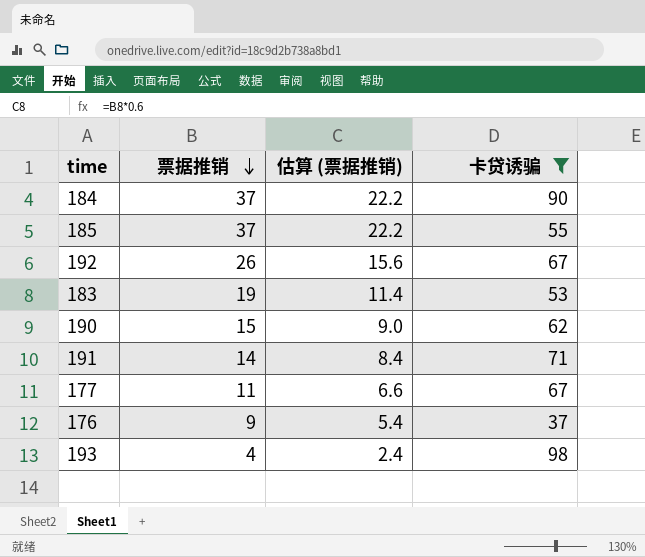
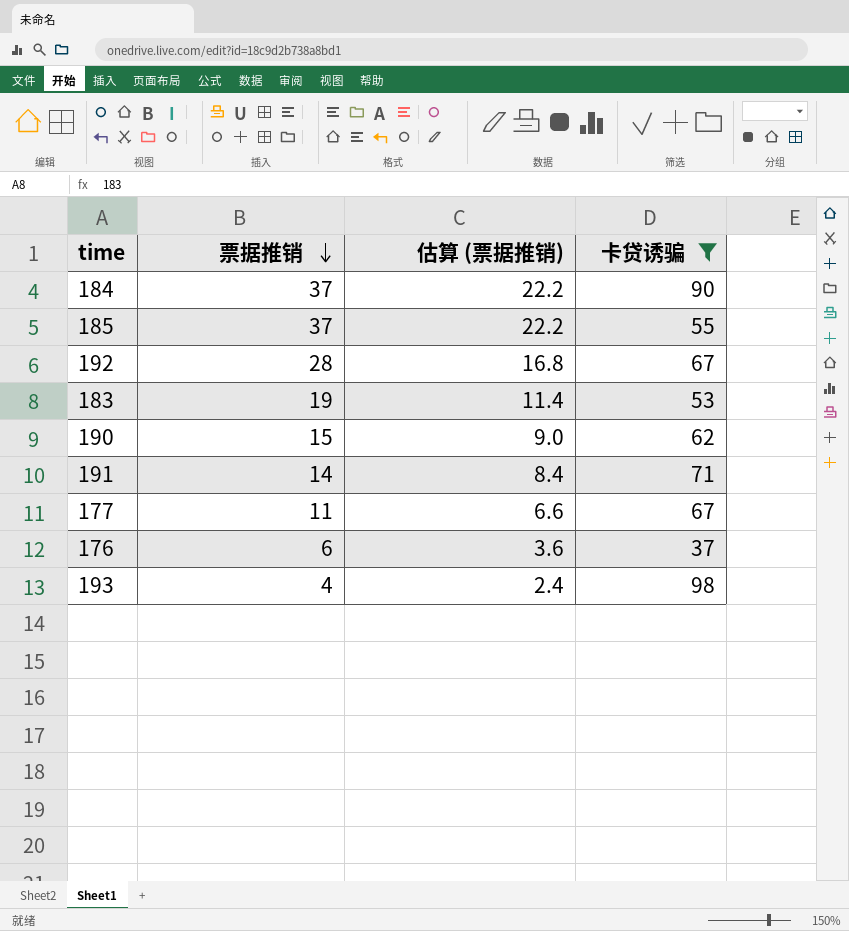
192 | 票据推销: 26 -> 28
192 | 估算 (票据推销): 15.6 -> 16.8
176 | 票据推销: 9 -> 6
176 | 估算 (票据推销): 5.4 -> 3.6

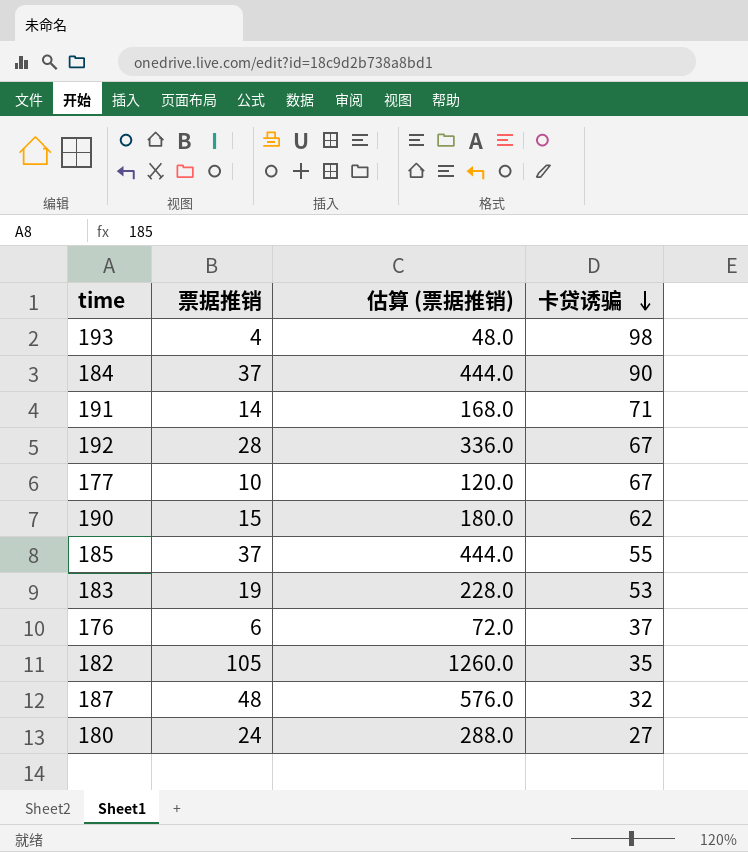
filter: 卡贷诱骗 >= 37 -> none
row order: 票据推销 descending -> 卡贷诱骗 descending
column 估算 (票据推销) | formula: [票据推销] * 0.6 -> [票据推销] * 12
177 | 票据推销: 11 -> 10

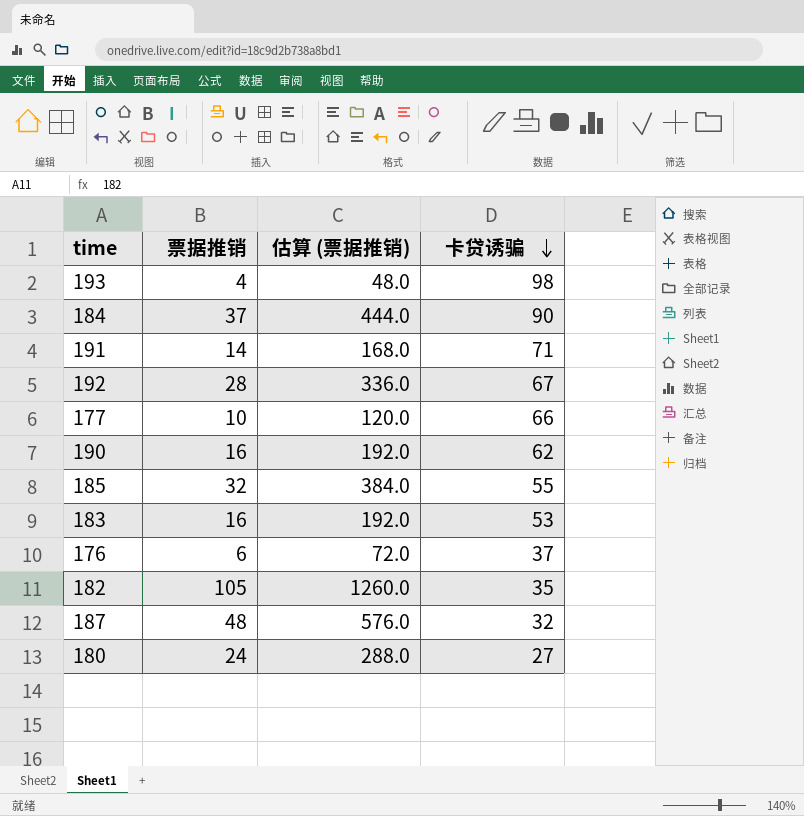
177 | 卡贷诱骗: 67 -> 66
190 | 票据推销: 15 -> 16
190 | 估算 (票据推销): 180.0 -> 192.0
185 | 票据推销: 37 -> 32
185 | 估算 (票据推销): 444.0 -> 384.0
183 | 票据推销: 19 -> 16
183 | 估算 (票据推销): 228.0 -> 192.0

